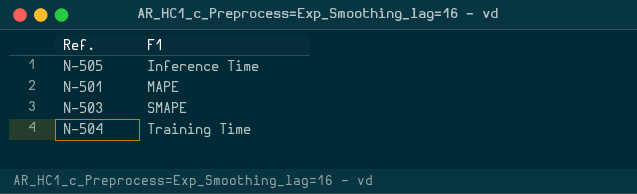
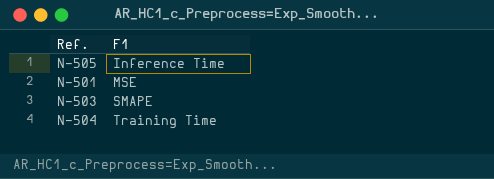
N-501 | F1: MAPE -> MSE

